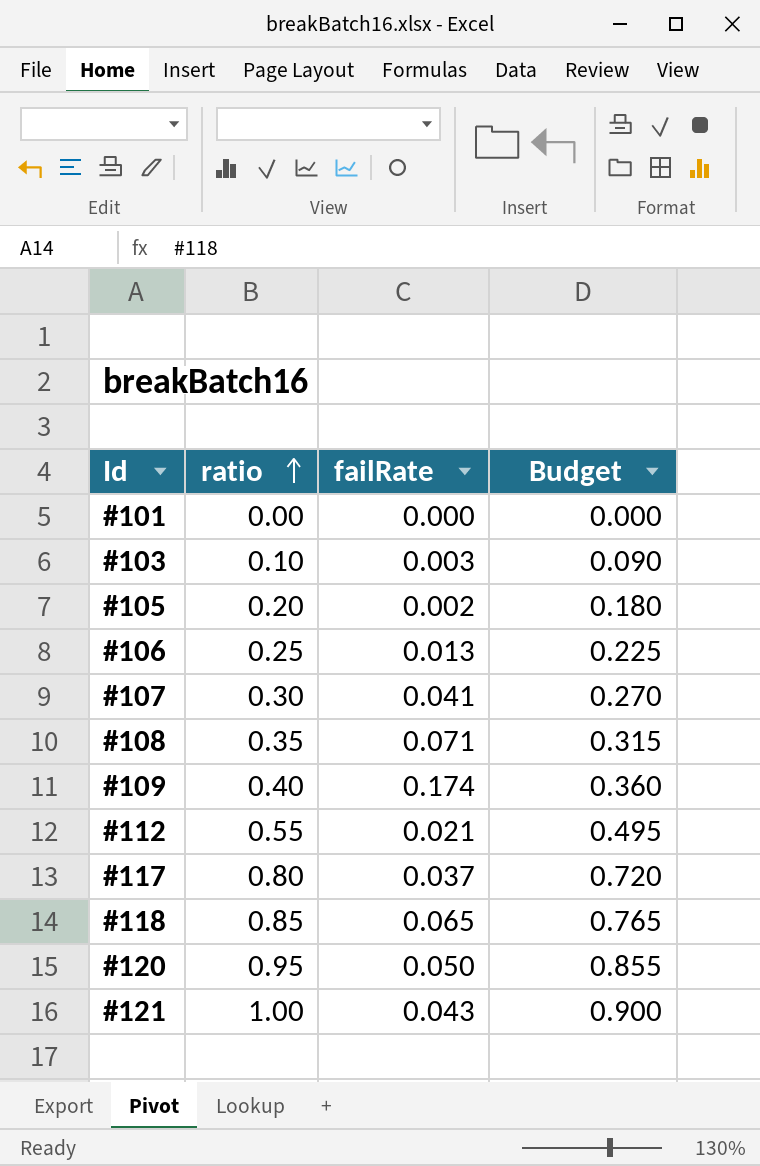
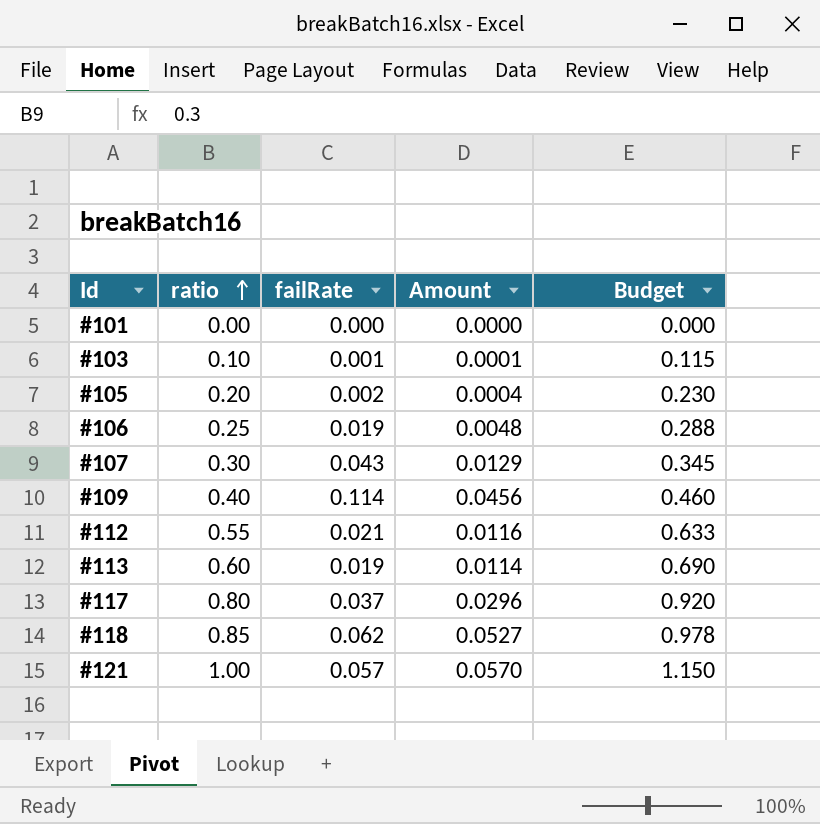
column Amount | formula: none -> [ratio] * [failRate]
column Budget | formula: [ratio] * 0.9 -> [ratio] * 1.15
row #108: 0.35 | 0.071 | 0.315 -> none
row #120: 0.95 | 0.050 | 0.855 -> none
#103 | failRate: 0.003 -> 0.001
#106 | failRate: 0.013 -> 0.019
#107 | failRate: 0.041 -> 0.043
#109 | failRate: 0.174 -> 0.114
row #113: none -> 0.60 | 0.019 | 0.0114 | 0.690
#118 | failRate: 0.065 -> 0.062
#121 | failRate: 0.043 -> 0.057

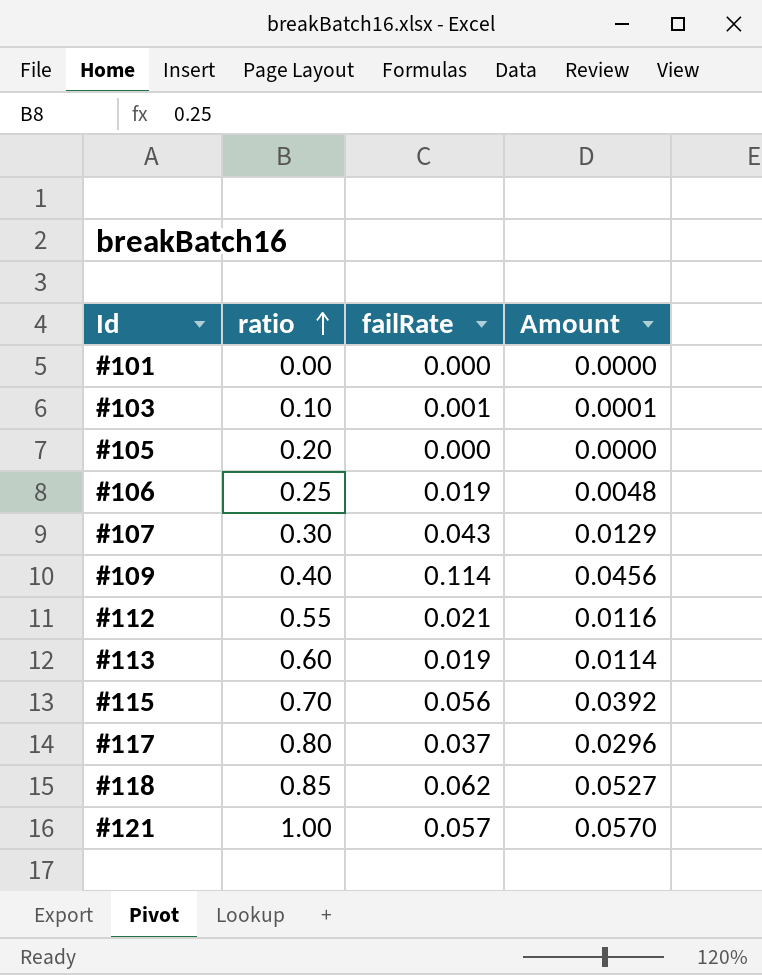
column Budget | formula: [ratio] * 1.15 -> none
#105 | failRate: 0.002 -> 0.000
#105 | Amount: 0.0004 -> 0.0000
row #115: none -> 0.70 | 0.056 | 0.0392

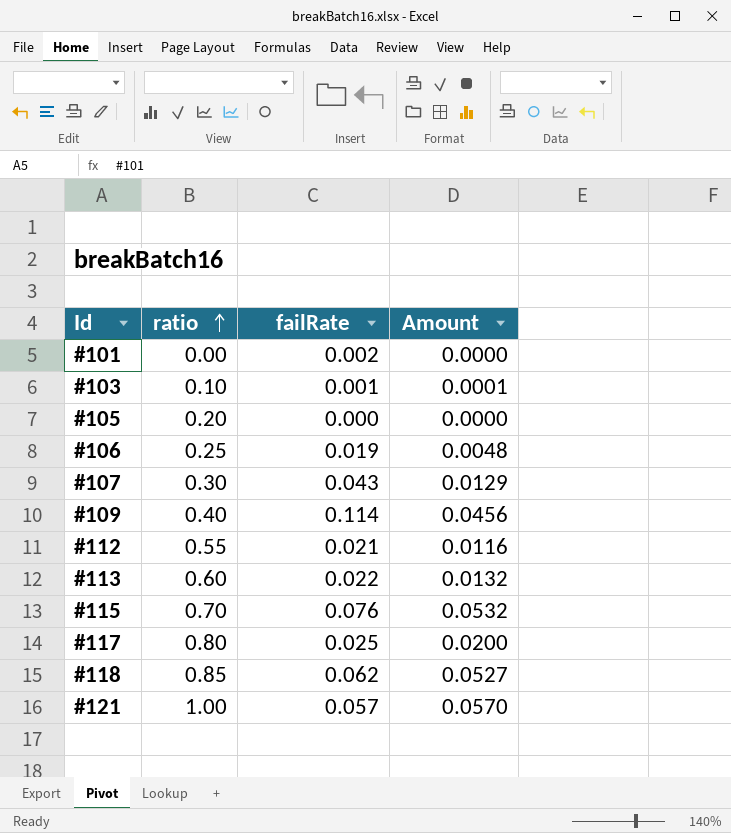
#101 | failRate: 0.000 -> 0.002
#113 | failRate: 0.019 -> 0.022
#113 | Amount: 0.0114 -> 0.0132
#115 | failRate: 0.056 -> 0.076
#115 | Amount: 0.0392 -> 0.0532
#117 | failRate: 0.037 -> 0.025
#117 | Amount: 0.0296 -> 0.0200

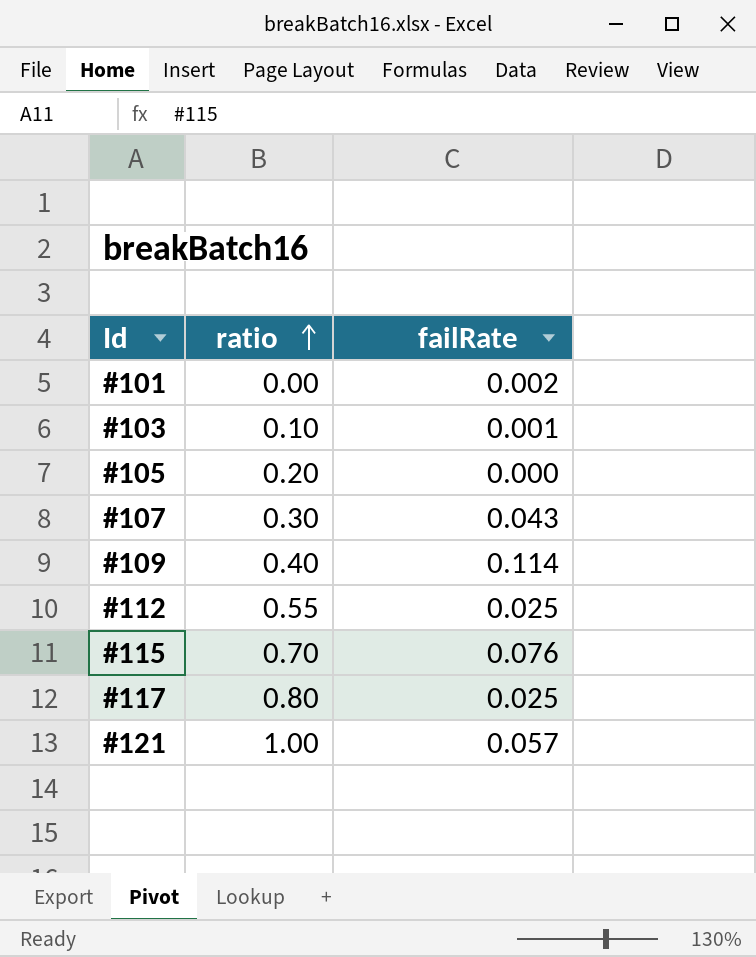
column Amount | formula: [ratio] * [failRate] -> none
row #106: 0.25 | 0.019 | 0.0048 -> none
row #113: 0.60 | 0.022 | 0.0132 -> none
row #118: 0.85 | 0.062 | 0.0527 -> none
#112 | failRate: 0.021 -> 0.025

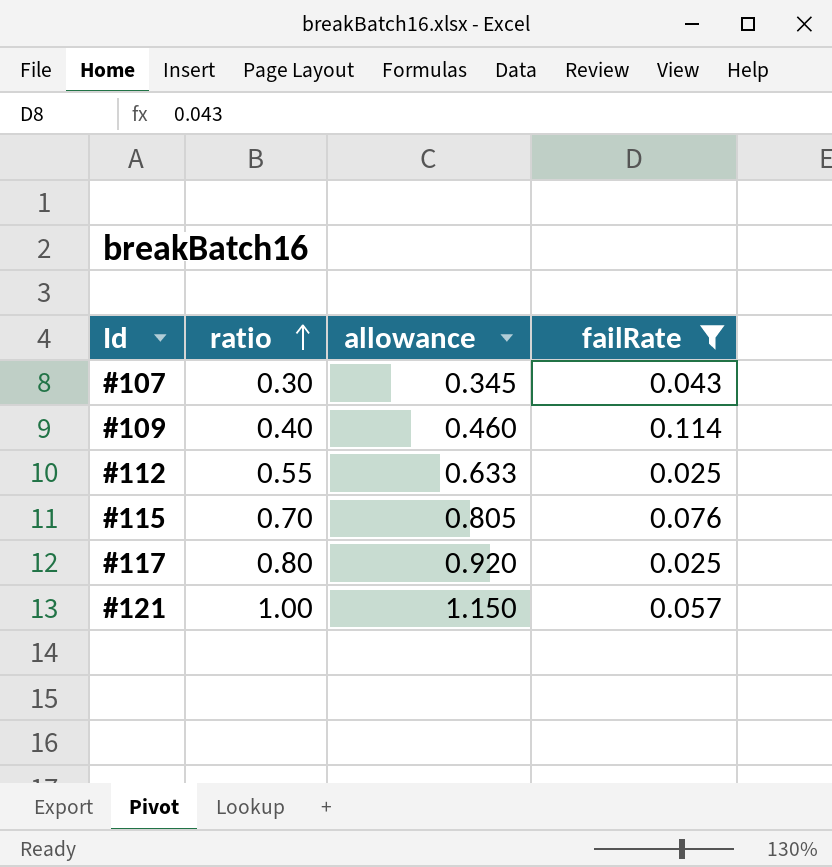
filter: none -> failRate >= 0.025
column allowance | formula: none -> [ratio] * 1.15

